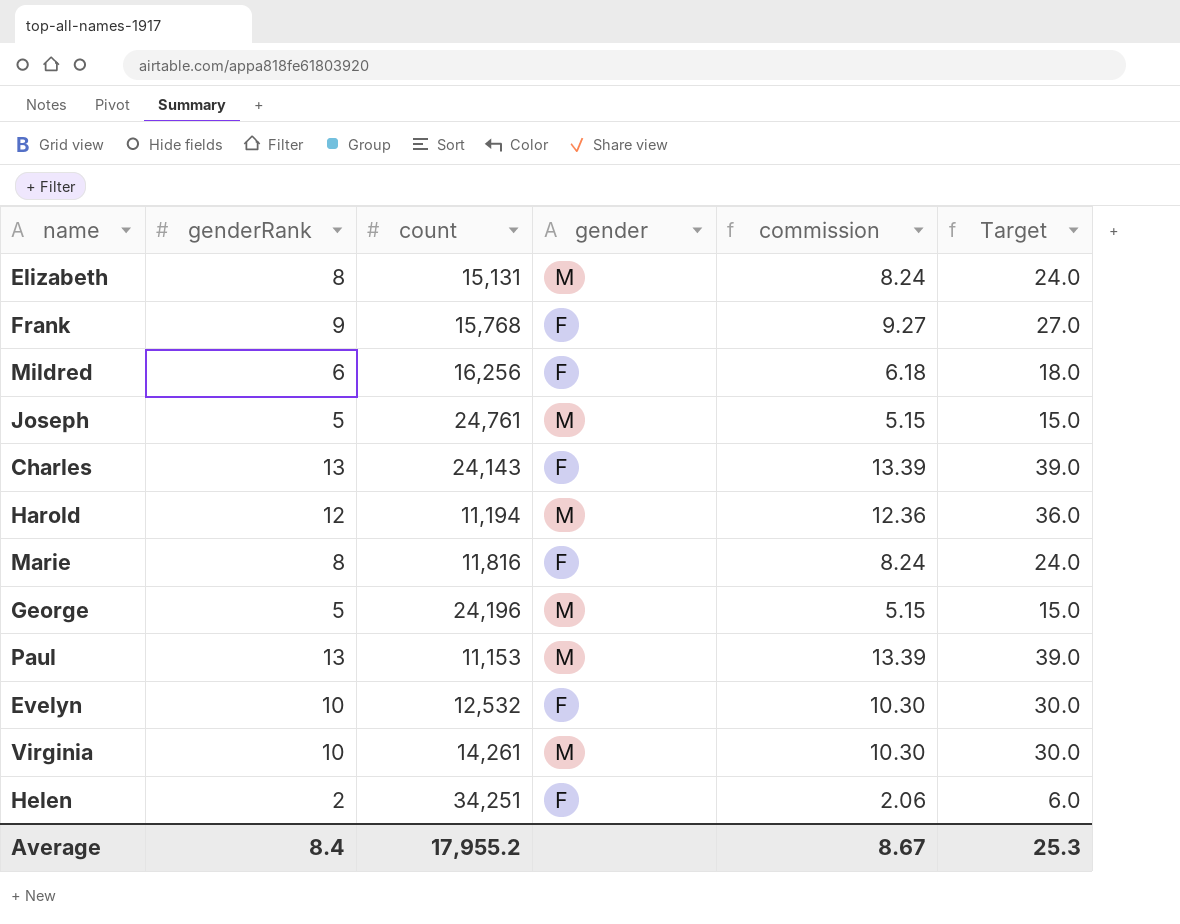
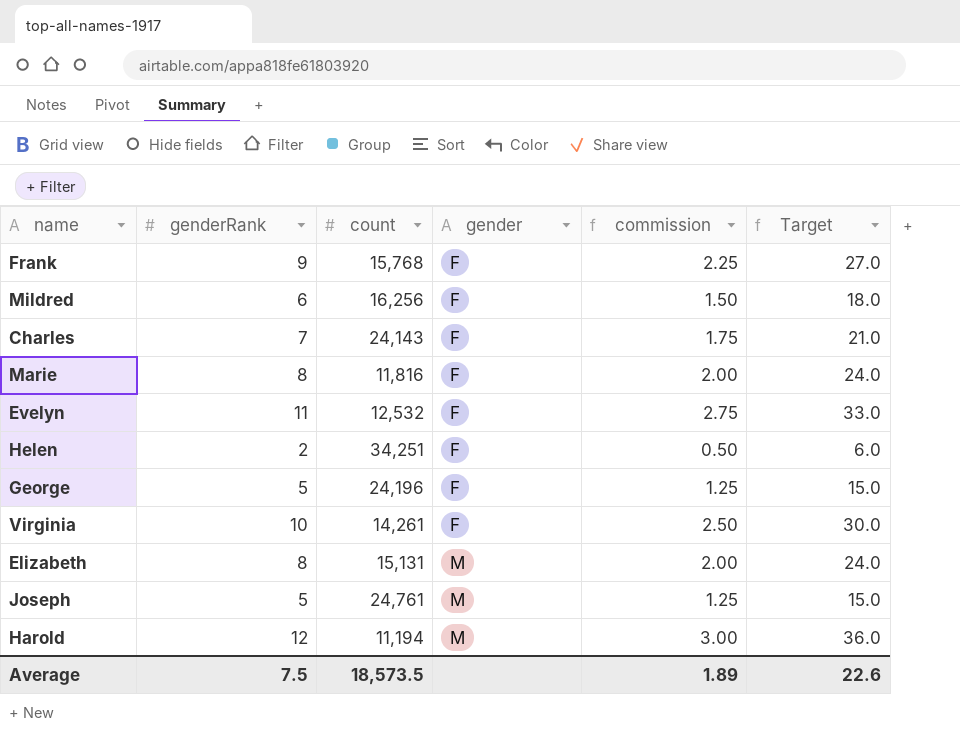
row order: none -> gender ascending
column commission | formula: [genderRank] * 1.03 -> [genderRank] * 0.25
row Paul: 13 | 11,153 | M | 13.39 | 39.0 -> none
Charles | genderRank: 13 -> 7
Charles | Target: 39.0 -> 21.0
Evelyn | genderRank: 10 -> 11
Evelyn | Target: 30.0 -> 33.0
George | gender: M -> F
Virginia | gender: M -> F
Average | genderRank: 8.4 -> 7.5
Average | count: 17,955.2 -> 18,573.5
Average | commission: 8.67 -> 1.89
Average | Target: 25.3 -> 22.6

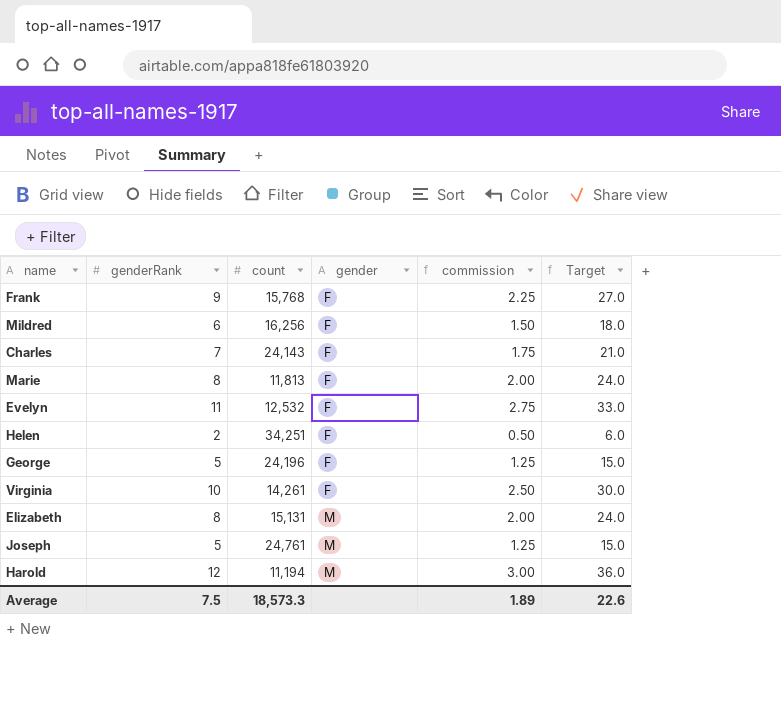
Marie | count: 11,816 -> 11,813
Average | count: 18,573.5 -> 18,573.3

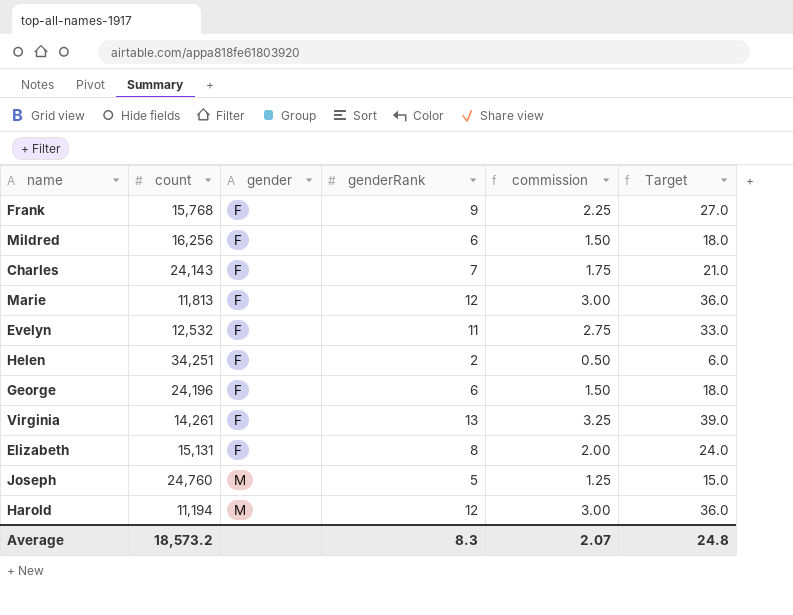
column genderRank | position: 2 -> 4
Marie | genderRank: 8 -> 12
Marie | commission: 2.00 -> 3.00
Marie | Target: 24.0 -> 36.0
George | genderRank: 5 -> 6
George | commission: 1.25 -> 1.50
George | Target: 15.0 -> 18.0
Virginia | genderRank: 10 -> 13
Virginia | commission: 2.50 -> 3.25
Virginia | Target: 30.0 -> 39.0
Elizabeth | gender: M -> F
Joseph | count: 24,761 -> 24,760
Average | count: 18,573.3 -> 18,573.2
Average | genderRank: 7.5 -> 8.3
Average | commission: 1.89 -> 2.07
Average | Target: 22.6 -> 24.8

